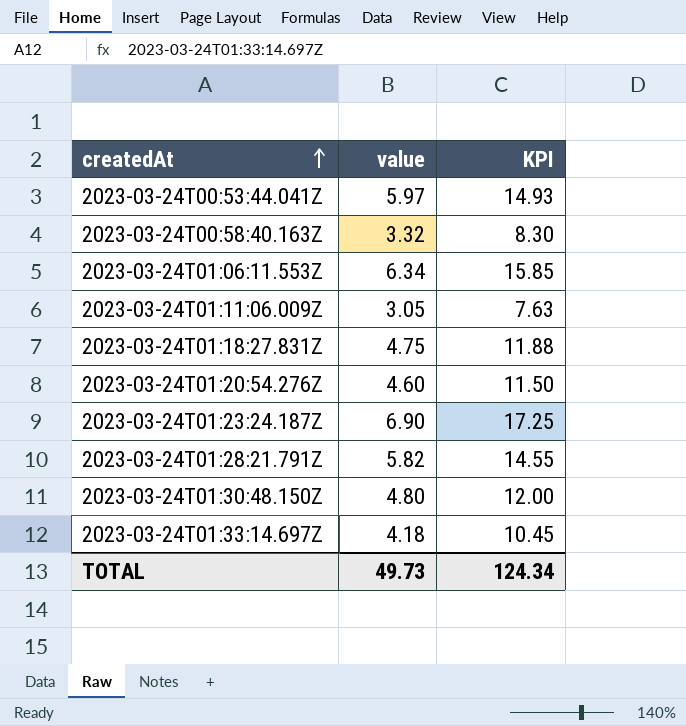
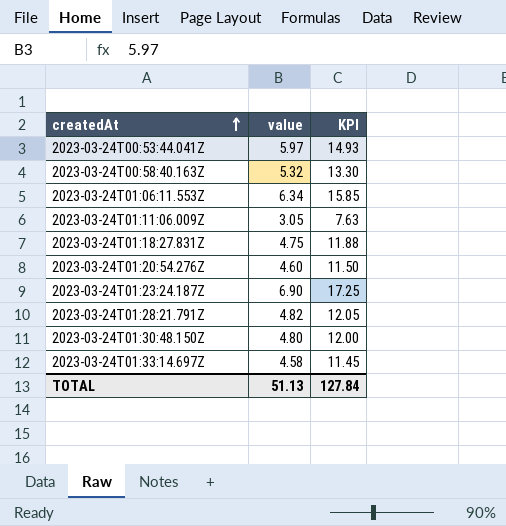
2023-03-24T00:58:40.163Z | value: 3.32 -> 5.32
2023-03-24T00:58:40.163Z | KPI: 8.30 -> 13.30
2023-03-24T01:28:21.791Z | value: 5.82 -> 4.82
2023-03-24T01:28:21.791Z | KPI: 14.55 -> 12.05
2023-03-24T01:33:14.697Z | value: 4.18 -> 4.58
2023-03-24T01:33:14.697Z | KPI: 10.45 -> 11.45
TOTAL | value: 49.73 -> 51.13
TOTAL | KPI: 124.34 -> 127.84

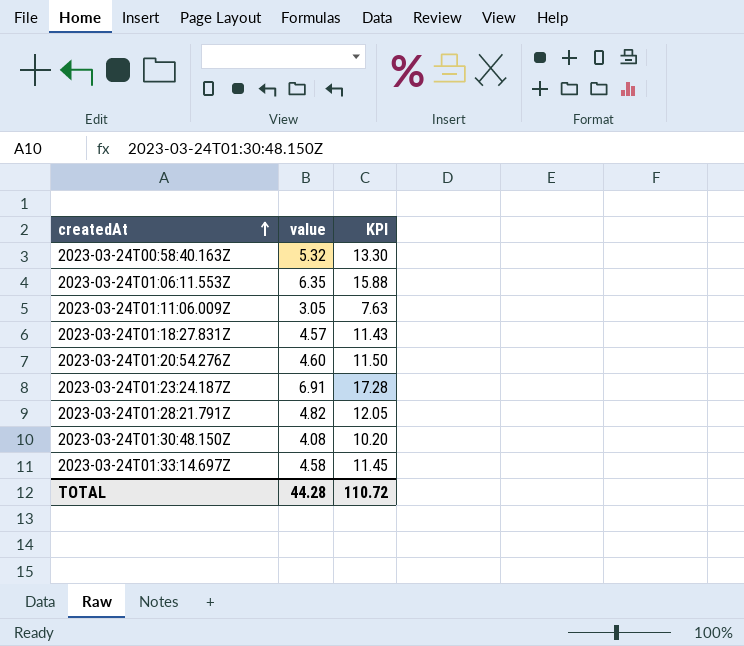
row 2023-03-24T00:53:44.041Z: 5.97 | 14.93 -> none
2023-03-24T01:06:11.553Z | value: 6.34 -> 6.35
2023-03-24T01:06:11.553Z | KPI: 15.85 -> 15.88
2023-03-24T01:18:27.831Z | value: 4.75 -> 4.57
2023-03-24T01:18:27.831Z | KPI: 11.88 -> 11.43
2023-03-24T01:23:24.187Z | value: 6.90 -> 6.91
2023-03-24T01:23:24.187Z | KPI: 17.25 -> 17.28
2023-03-24T01:30:48.150Z | value: 4.80 -> 4.08
2023-03-24T01:30:48.150Z | KPI: 12.00 -> 10.20
TOTAL | value: 51.13 -> 44.28
TOTAL | KPI: 127.84 -> 110.72

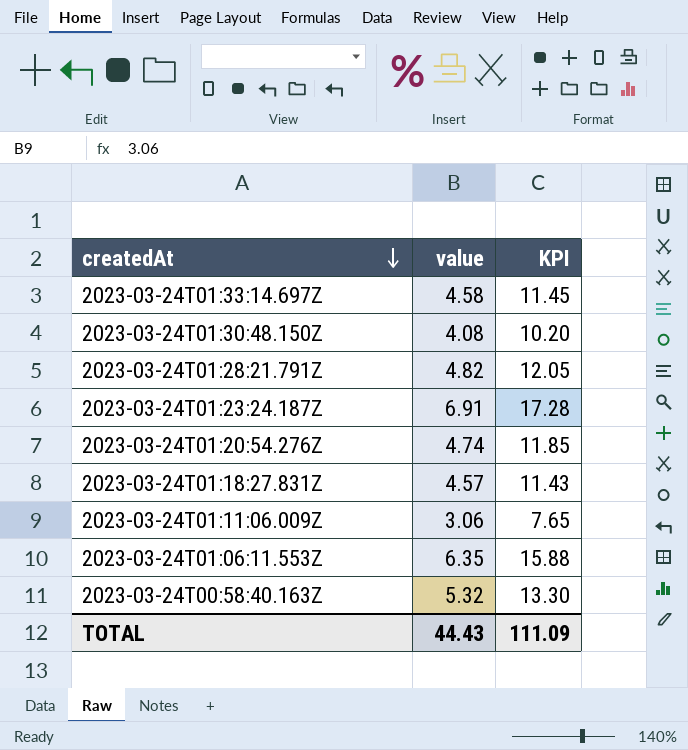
row order: createdAt ascending -> createdAt descending
2023-03-24T01:20:54.276Z | value: 4.60 -> 4.74
2023-03-24T01:20:54.276Z | KPI: 11.50 -> 11.85
2023-03-24T01:11:06.009Z | value: 3.05 -> 3.06
2023-03-24T01:11:06.009Z | KPI: 7.63 -> 7.65
TOTAL | value: 44.28 -> 44.43
TOTAL | KPI: 110.72 -> 111.09

